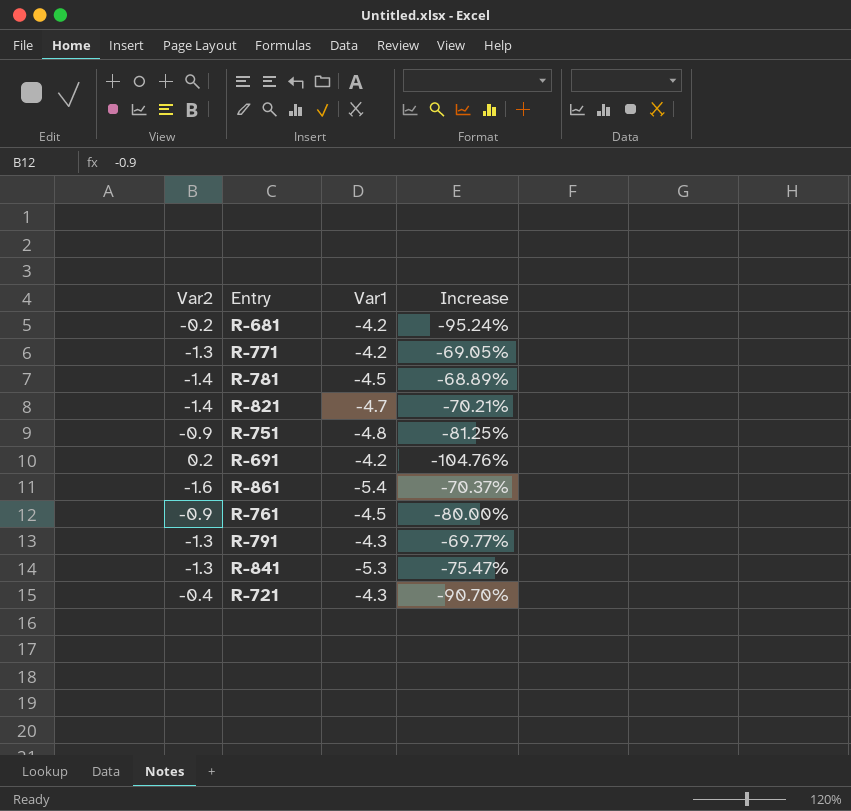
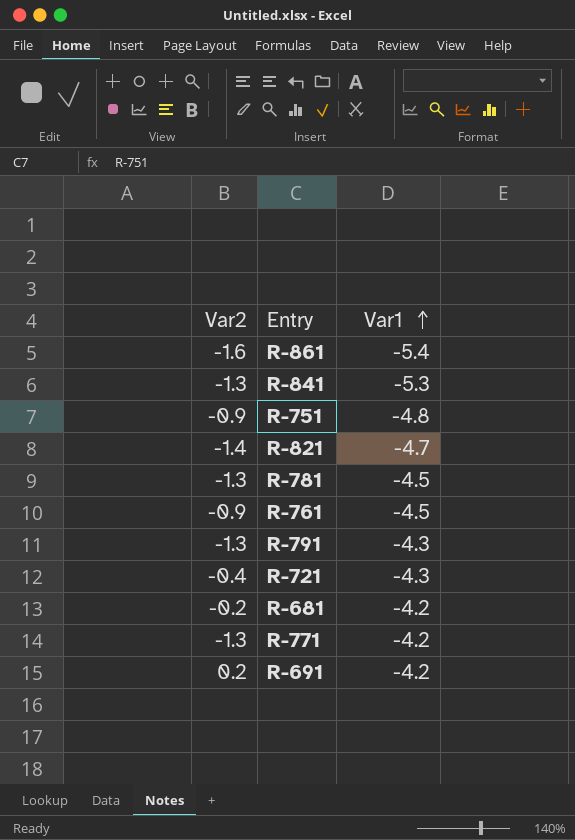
row order: none -> Var1 ascending
column Increase | formula: ([Var2] - [Var1]) / [Var1] -> none
R-781 | Var2: -1.4 -> -1.3

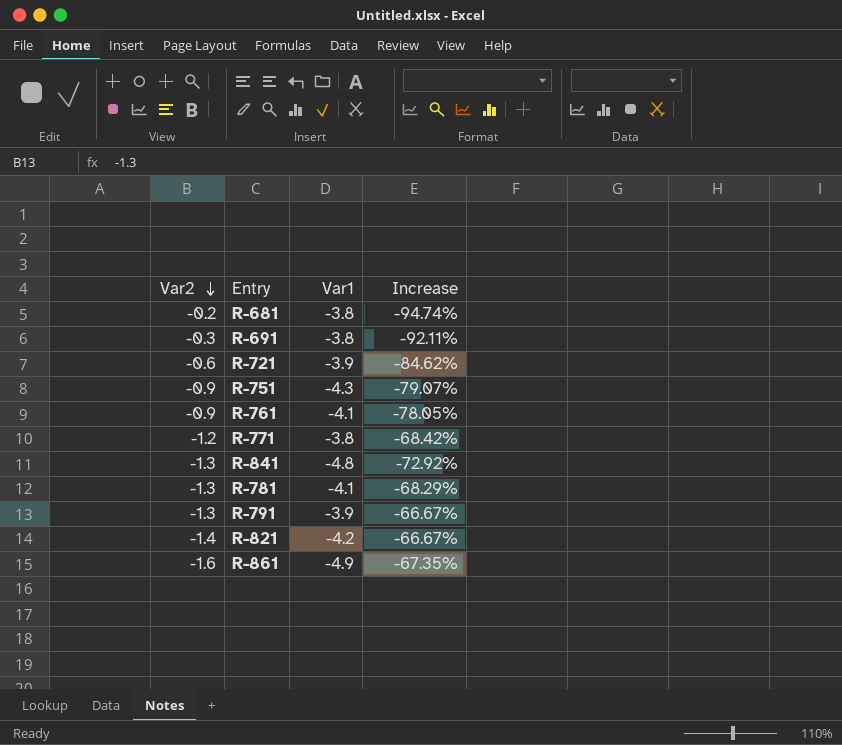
row order: Var1 ascending -> Var2 descending
column Increase | formula: none -> ([Var2] - [Var1]) / [Var1]
R-681 | Var1: -4.2 -> -3.8
R-691 | Var2: 0.2 -> -0.3
R-691 | Var1: -4.2 -> -3.8
R-721 | Var2: -0.4 -> -0.6
R-721 | Var1: -4.3 -> -3.9
R-751 | Var1: -4.8 -> -4.3
R-761 | Var1: -4.5 -> -4.1
R-771 | Var2: -1.3 -> -1.2
R-771 | Var1: -4.2 -> -3.8
R-841 | Var1: -5.3 -> -4.8
R-781 | Var1: -4.5 -> -4.1
R-791 | Var1: -4.3 -> -3.9
R-821 | Var1: -4.7 -> -4.2
R-861 | Var1: -5.4 -> -4.9

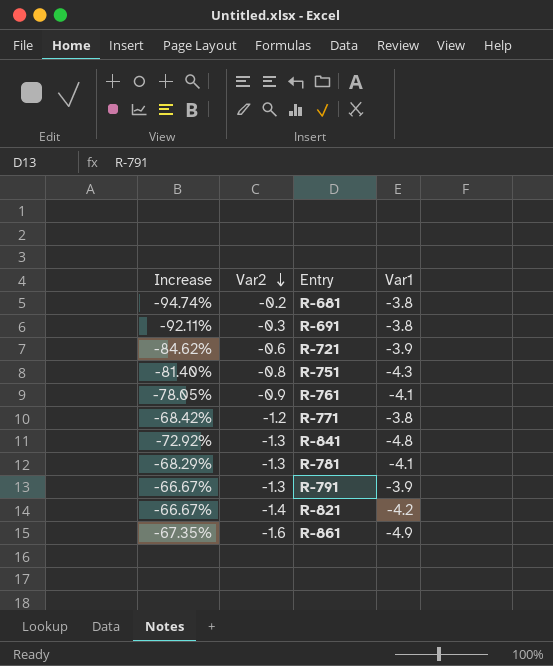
column Increase | position: 4 -> 1
R-751 | Increase: -79.07% -> -81.40%
R-751 | Var2: -0.9 -> -0.8

